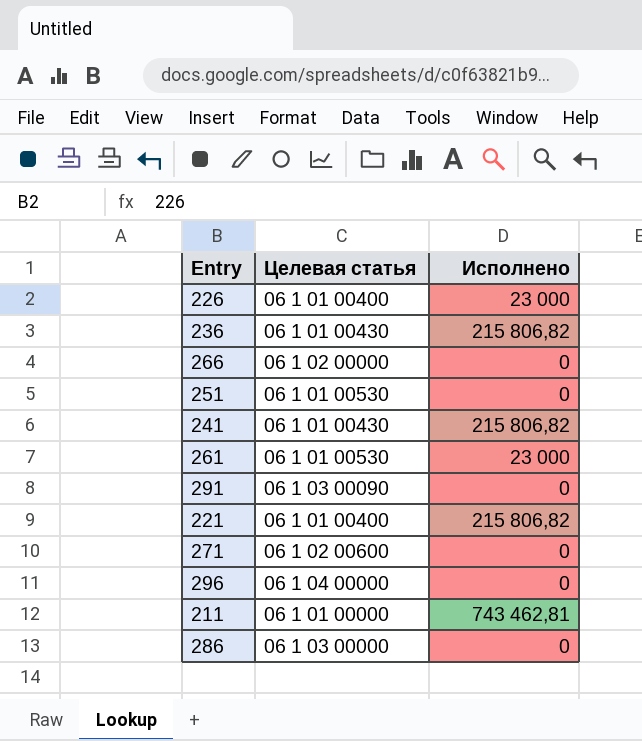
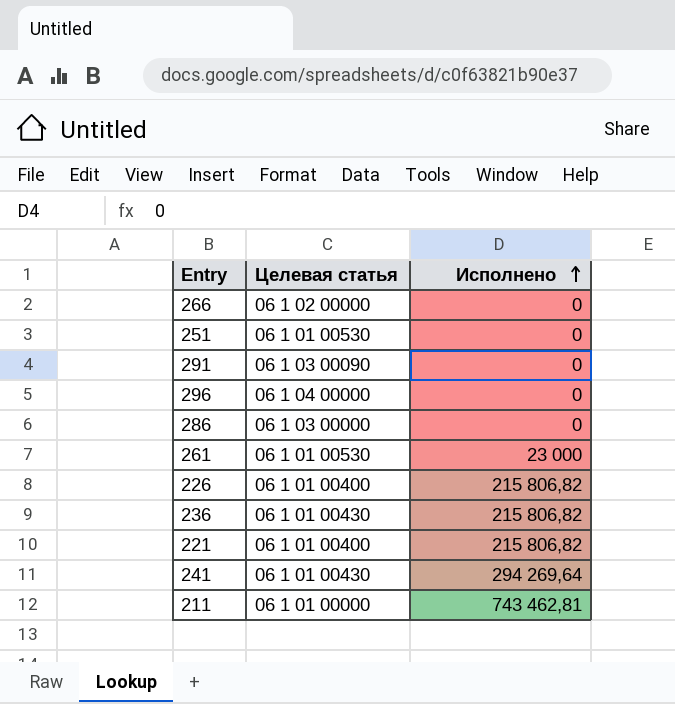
row order: none -> Исполнено ascending
row 271: 06 1 02 00600 | 0 -> none
226 | Исполнено: 23 000 -> 215 806,82
241 | Исполнено: 215 806,82 -> 294 269,64

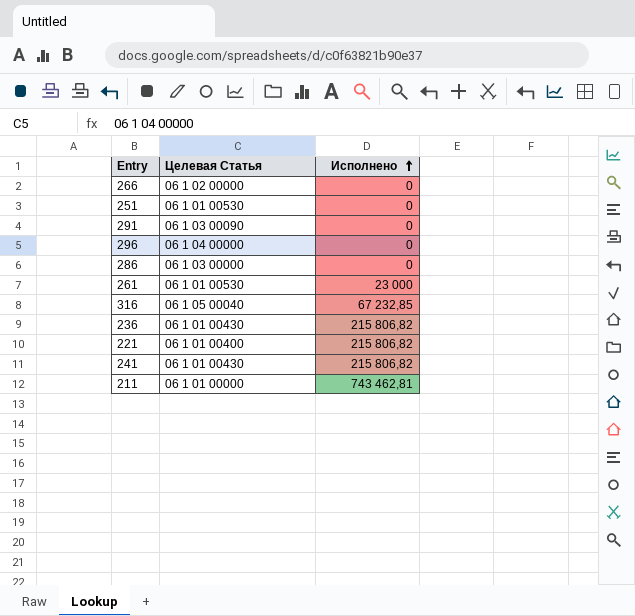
column name: Целевая статья -> Целевая Статья
row 226: 06 1 01 00400 | 215 806,82 -> none
row 316: none -> 06 1 05 00040 | 67 232,85
241 | Исполнено: 294 269,64 -> 215 806,82

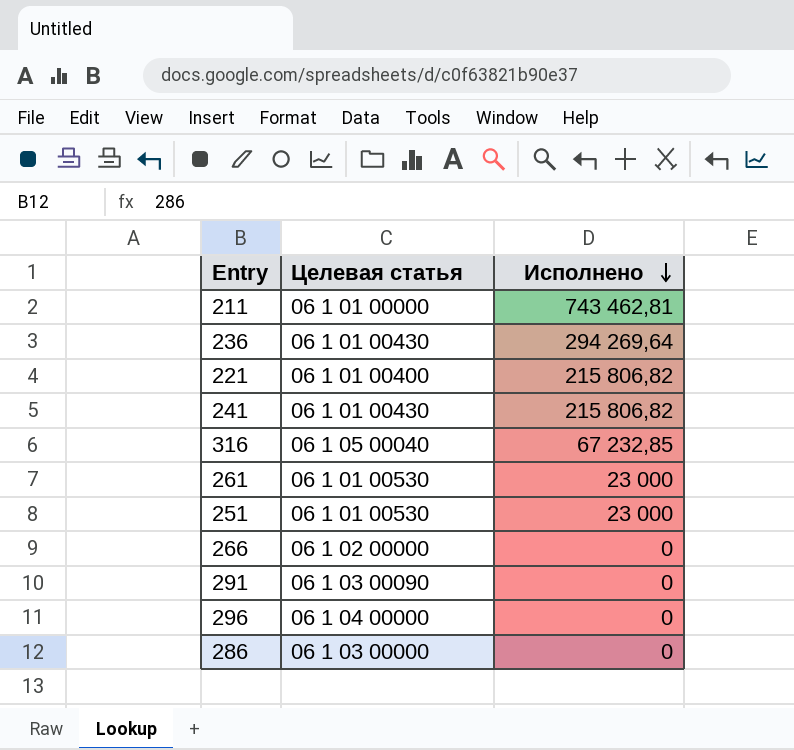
row order: Исполнено ascending -> Исполнено descending
column name: Целевая Статья -> Целевая статья
236 | Исполнено: 215 806,82 -> 294 269,64
251 | Исполнено: 0 -> 23 000

